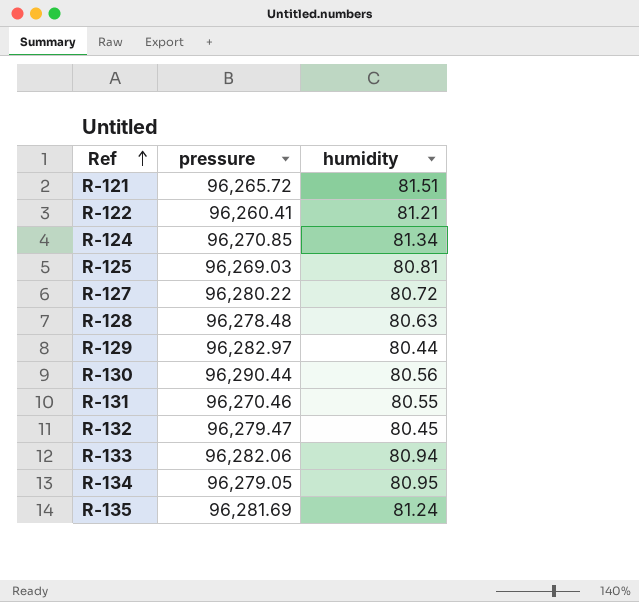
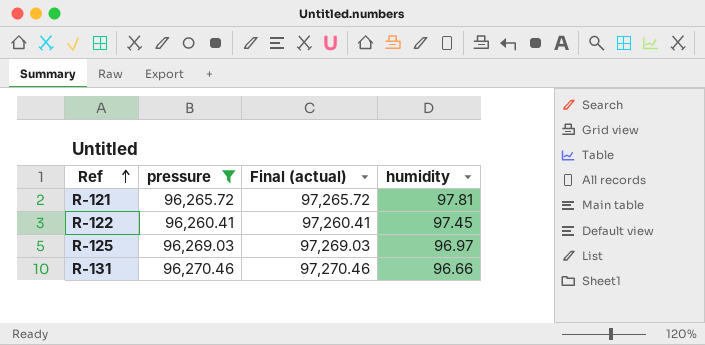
filter: none -> pressure <= 96,270.46
column Final (actual) | formula: none -> [pressure] + 1000
R-121 | humidity: 81.51 -> 97.81
R-122 | humidity: 81.21 -> 97.45
R-125 | humidity: 80.81 -> 96.97
R-131 | humidity: 80.55 -> 96.66

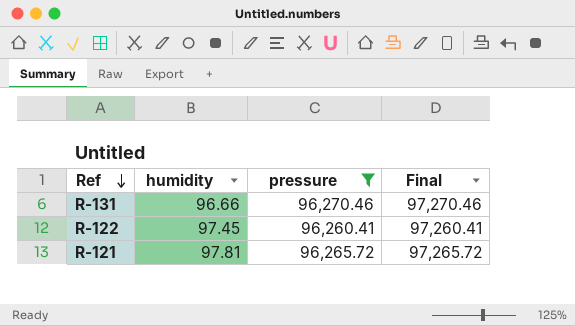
row order: Ref ascending -> Ref descending
column humidity | position: 4 -> 2
column name: Final (actual) -> Final
row R-125: 96,269.03 | 97,269.03 | 96.97 -> none

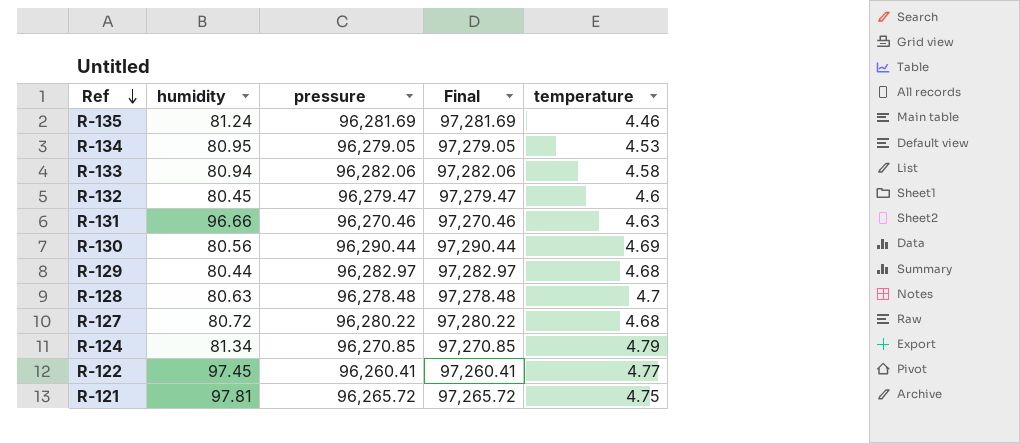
filter: pressure <= 96,270.46 -> none
column temperature | position: none -> 5

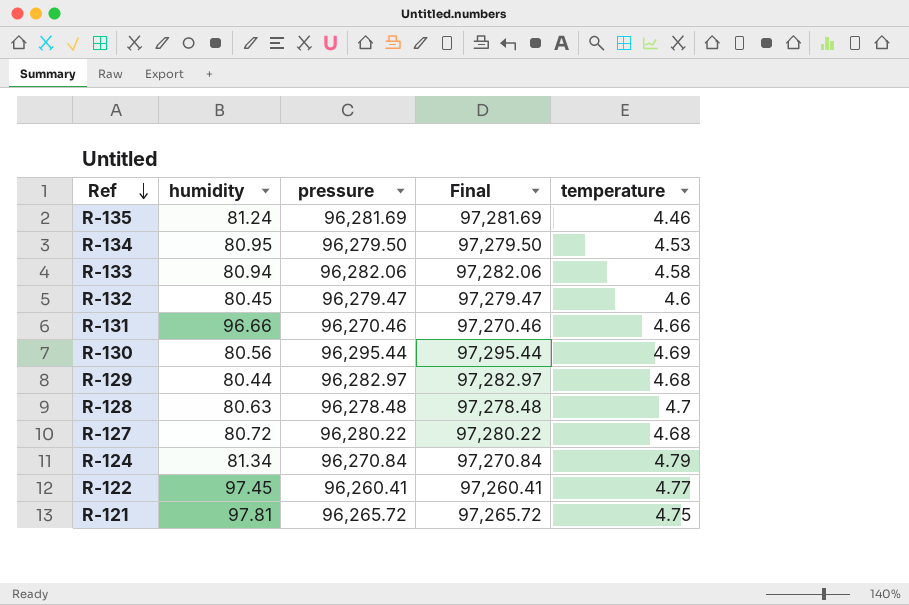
R-134 | pressure: 96,279.05 -> 96,279.50
R-134 | Final: 97,279.05 -> 97,279.50
R-131 | temperature: 4.63 -> 4.66
R-130 | pressure: 96,290.44 -> 96,295.44
R-130 | Final: 97,290.44 -> 97,295.44
R-124 | pressure: 96,270.85 -> 96,270.84
R-124 | Final: 97,270.85 -> 97,270.84

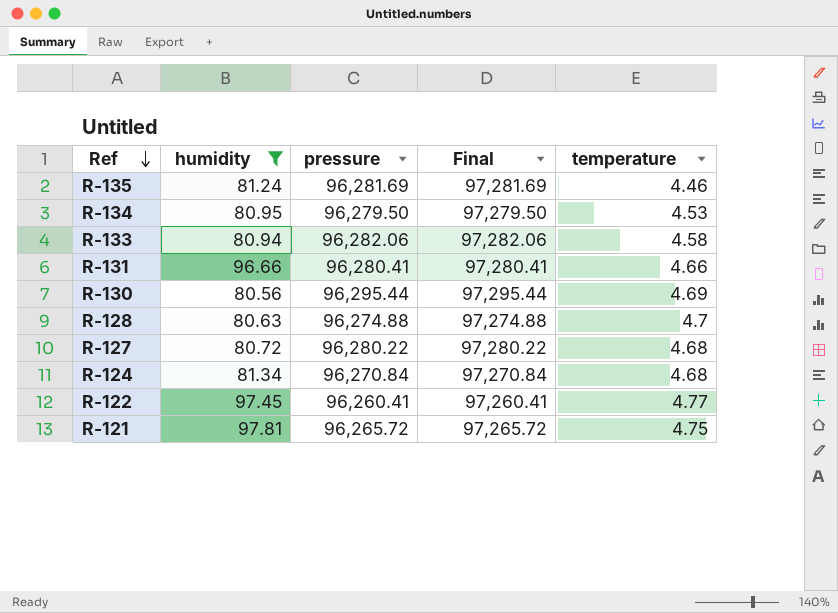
filter: none -> humidity >= 80.56
R-131 | pressure: 96,270.46 -> 96,280.41
R-131 | Final: 97,270.46 -> 97,280.41
R-128 | pressure: 96,278.48 -> 96,274.88
R-128 | Final: 97,278.48 -> 97,274.88
R-124 | temperature: 4.79 -> 4.68

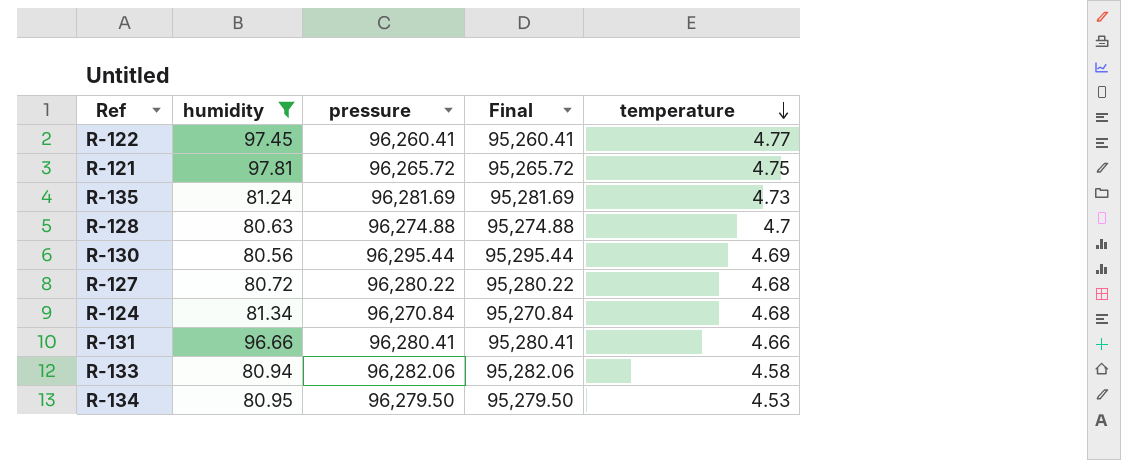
row order: Ref descending -> temperature descending
column Final | formula: [pressure] + 1000 -> [pressure] - 1000
R-135 | temperature: 4.46 -> 4.73

